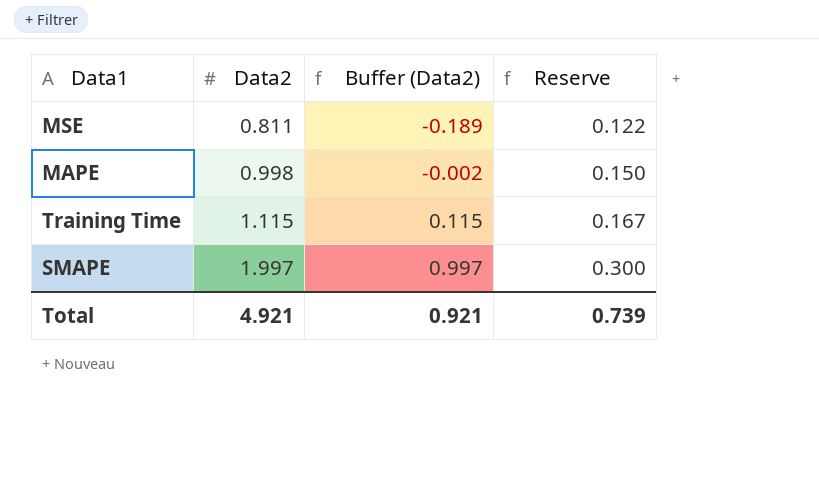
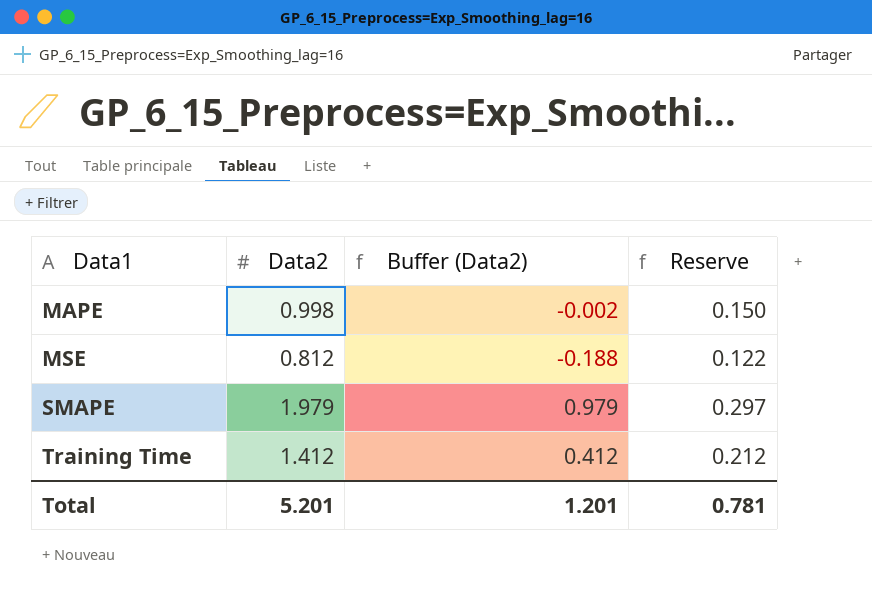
row order: Data2 ascending -> Data1 ascending
MSE | Data2: 0.811 -> 0.812
MSE | Buffer (Data2): -0.189 -> -0.188
SMAPE | Data2: 1.997 -> 1.979
SMAPE | Buffer (Data2): 0.997 -> 0.979
SMAPE | Reserve: 0.300 -> 0.297
Training Time | Data2: 1.115 -> 1.412
Training Time | Buffer (Data2): 0.115 -> 0.412
Training Time | Reserve: 0.167 -> 0.212
Total | Data2: 4.921 -> 5.201
Total | Buffer (Data2): 0.921 -> 1.201
Total | Reserve: 0.739 -> 0.781

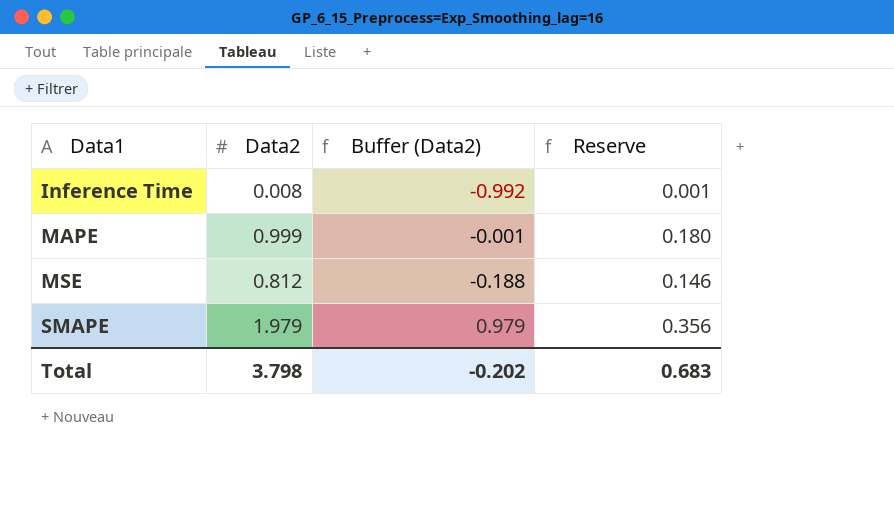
column Reserve | formula: [Data2] * 0.15 -> [Data2] * 0.18
row Training Time: 1.412 | 0.412 | 0.212 -> none
row Inference Time: none -> 0.008 | -0.992 | 0.001
MAPE | Data2: 0.998 -> 0.999
MAPE | Buffer (Data2): -0.002 -> -0.001
Total | Data2: 5.201 -> 3.798
Total | Buffer (Data2): 1.201 -> -0.202
Total | Reserve: 0.781 -> 0.683

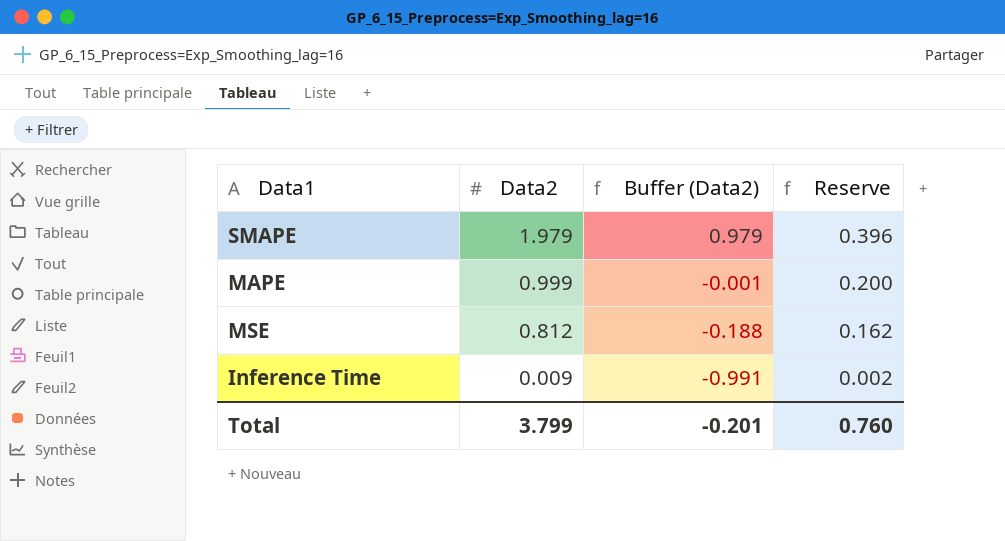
row order: Data1 ascending -> Data2 descending
column Reserve | formula: [Data2] * 0.18 -> [Data2] * 0.2
Inference Time | Data2: 0.008 -> 0.009
Inference Time | Buffer (Data2): -0.992 -> -0.991
Total | Data2: 3.798 -> 3.799
Total | Buffer (Data2): -0.202 -> -0.201
Total | Reserve: 0.683 -> 0.760

